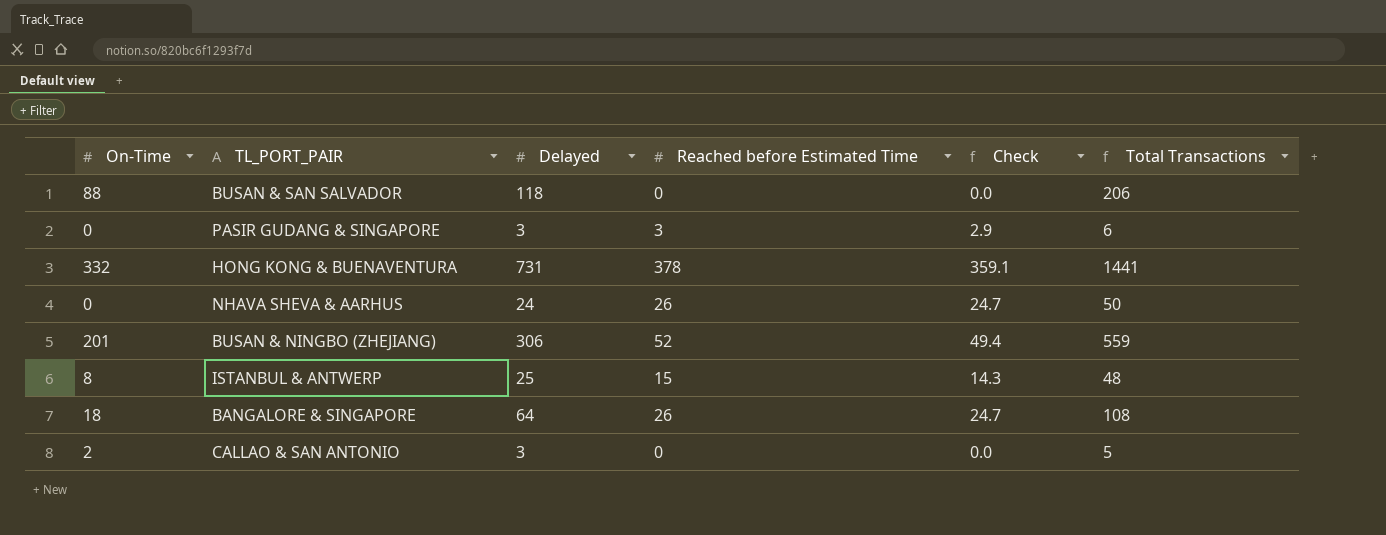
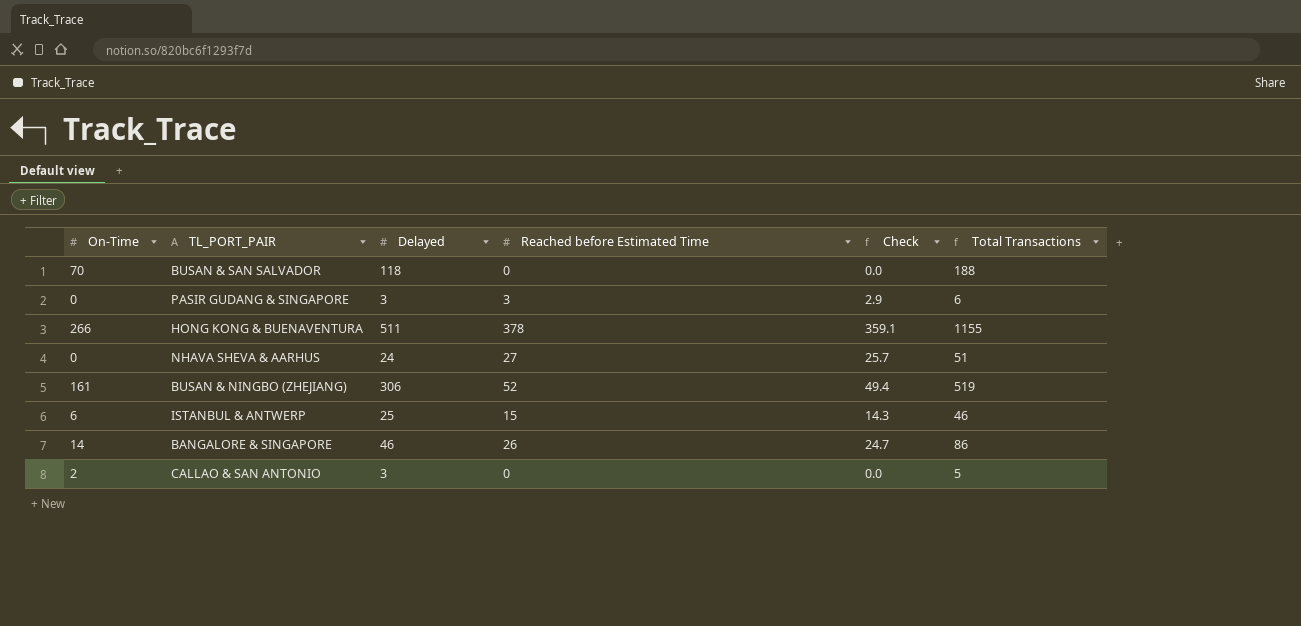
BUSAN & SAN SALVADOR | On-Time: 88 -> 70
BUSAN & SAN SALVADOR | Total Transactions: 206 -> 188
HONG KONG & BUENAVENTURA | On-Time: 332 -> 266
HONG KONG & BUENAVENTURA | Delayed: 731 -> 511
HONG KONG & BUENAVENTURA | Total Transactions: 1441 -> 1155
NHAVA SHEVA & AARHUS | Reached before Estimated Time: 26 -> 27
NHAVA SHEVA & AARHUS | Check: 24.7 -> 25.7
NHAVA SHEVA & AARHUS | Total Transactions: 50 -> 51
BUSAN & NINGBO (ZHEJIANG) | On-Time: 201 -> 161
BUSAN & NINGBO (ZHEJIANG) | Total Transactions: 559 -> 519
ISTANBUL & ANTWERP | On-Time: 8 -> 6
ISTANBUL & ANTWERP | Total Transactions: 48 -> 46
BANGALORE & SINGAPORE | On-Time: 18 -> 14
BANGALORE & SINGAPORE | Delayed: 64 -> 46
BANGALORE & SINGAPORE | Total Transactions: 108 -> 86

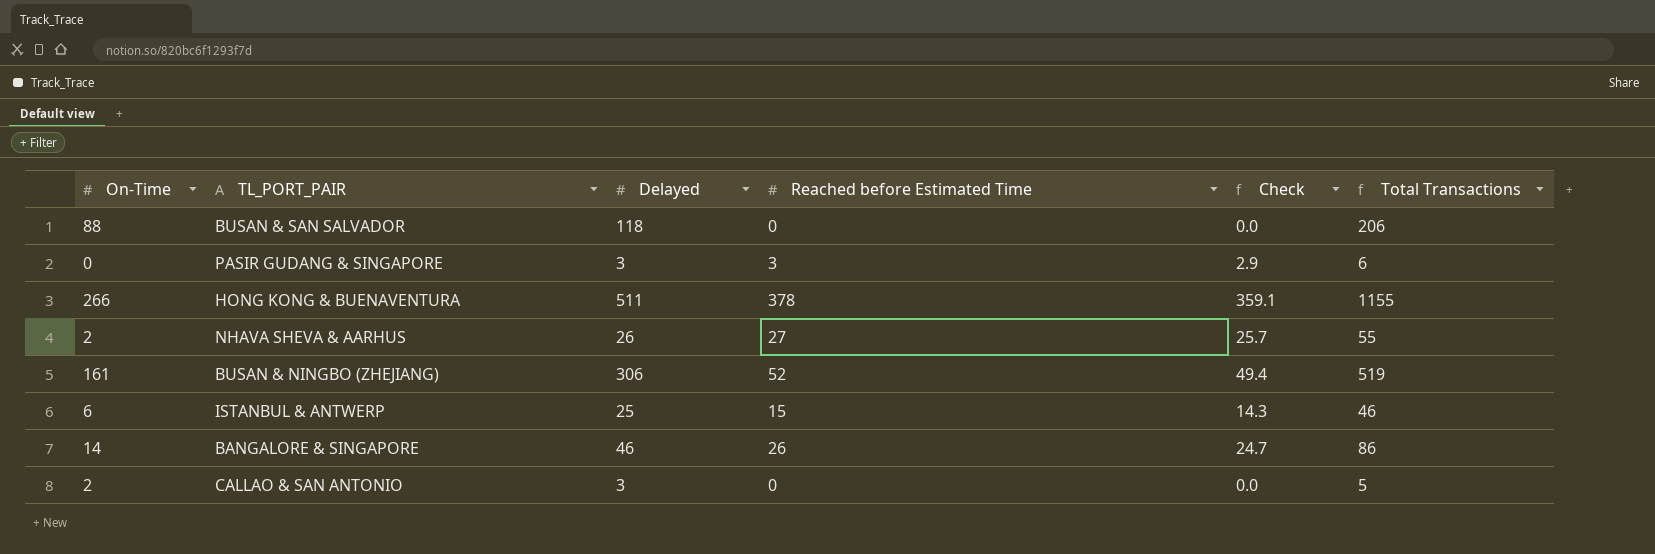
BUSAN & SAN SALVADOR | On-Time: 70 -> 88
BUSAN & SAN SALVADOR | Total Transactions: 188 -> 206
NHAVA SHEVA & AARHUS | On-Time: 0 -> 2
NHAVA SHEVA & AARHUS | Delayed: 24 -> 26
NHAVA SHEVA & AARHUS | Total Transactions: 51 -> 55

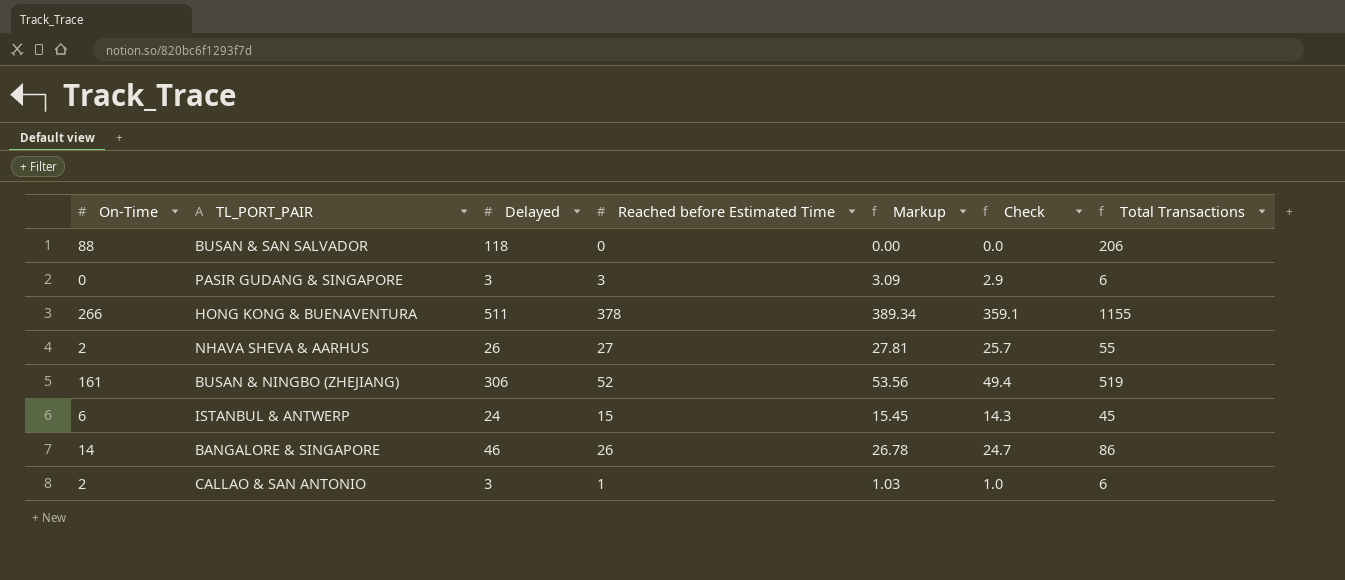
column Markup | formula: none -> [Reached before Estimated Time] * 1.03
ISTANBUL & ANTWERP | Delayed: 25 -> 24
ISTANBUL & ANTWERP | Total Transactions: 46 -> 45
CALLAO & SAN ANTONIO | Reached before Estimated Time: 0 -> 1
CALLAO & SAN ANTONIO | Check: 0.0 -> 1.0
CALLAO & SAN ANTONIO | Total Transactions: 5 -> 6

